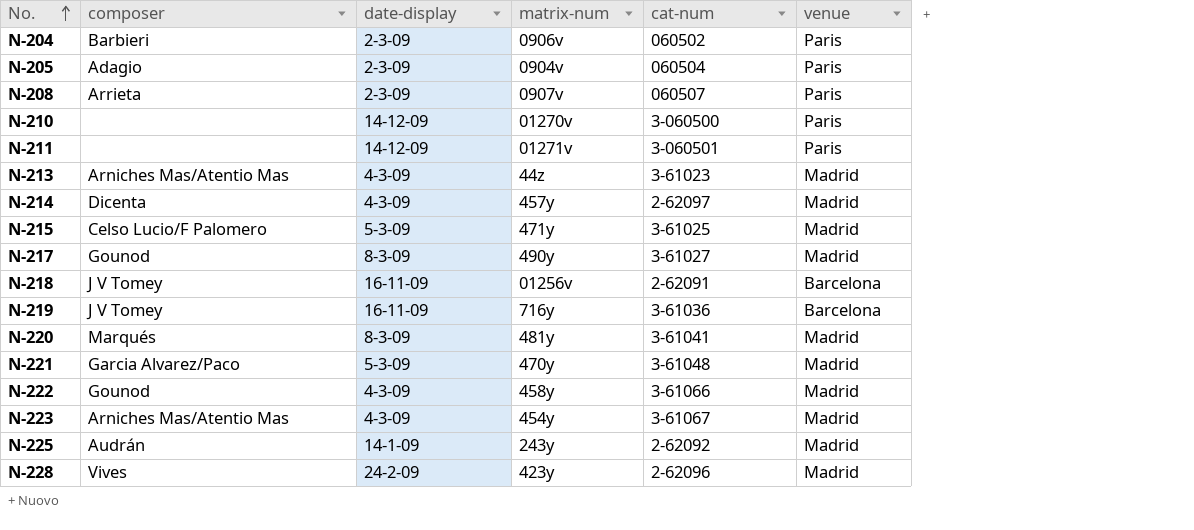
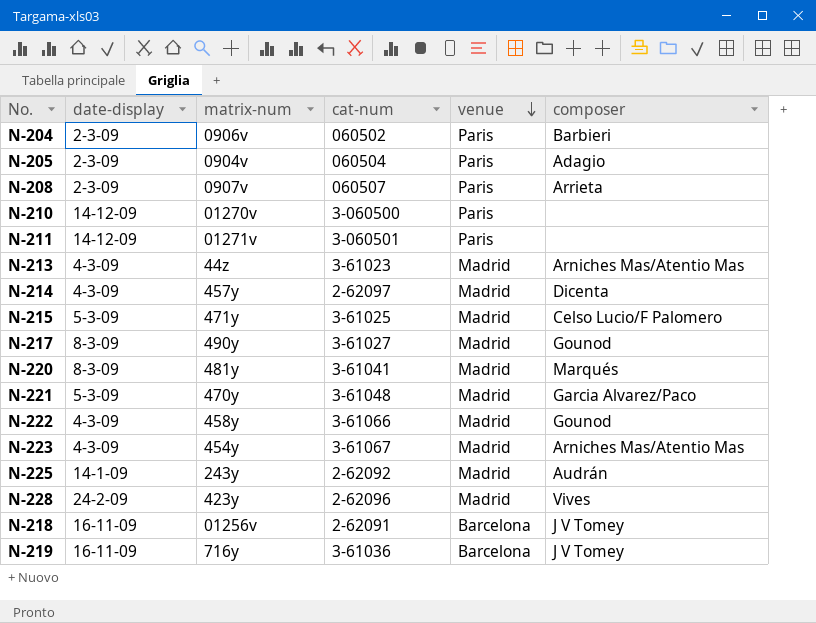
row order: No. ascending -> venue descending
column composer | position: 2 -> 6

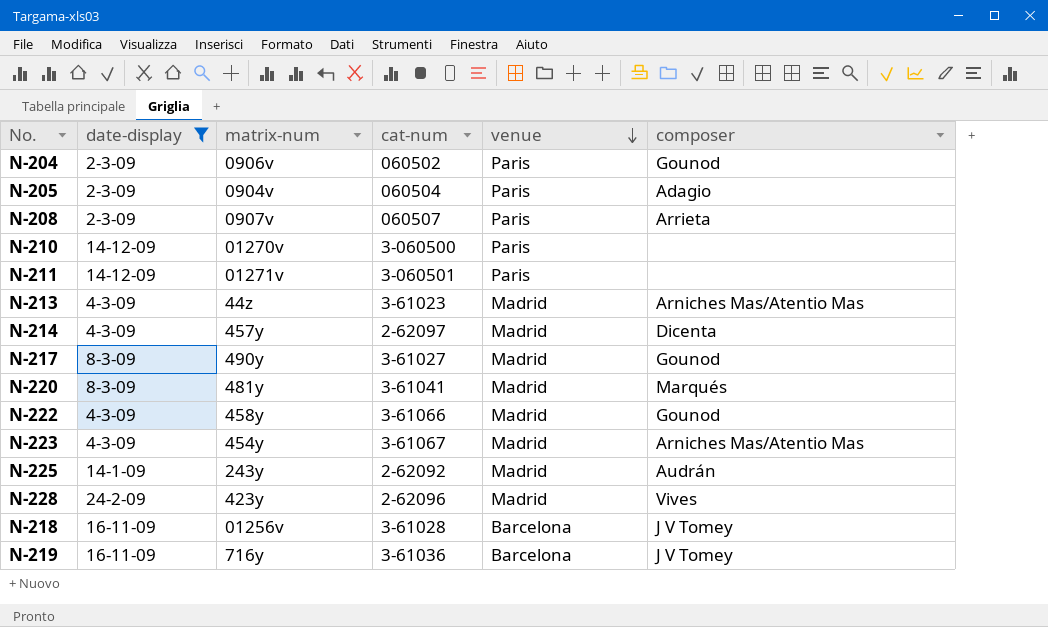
filter: none -> date-display != 5-3-09
N-204 | composer: Barbieri -> Gounod
N-218 | cat-num: 2-62091 -> 3-61028

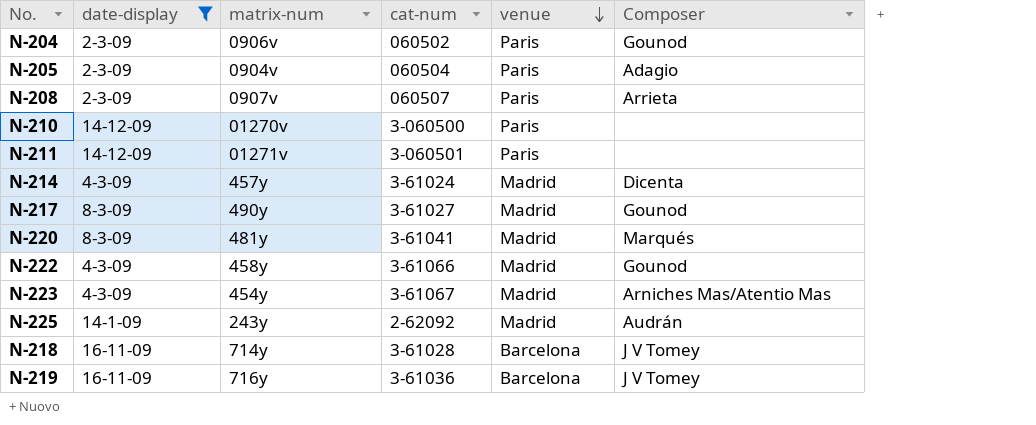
column name: composer -> Composer
row N-213: 4-3-09 | 44z | 3-61023 | Madrid | Arniches Mas/Atentio Mas -> none
row N-228: 24-2-09 | 423y | 2-62096 | Madrid | Vives -> none
N-214 | cat-num: 2-62097 -> 3-61024
N-218 | matrix-num: 01256v -> 714y

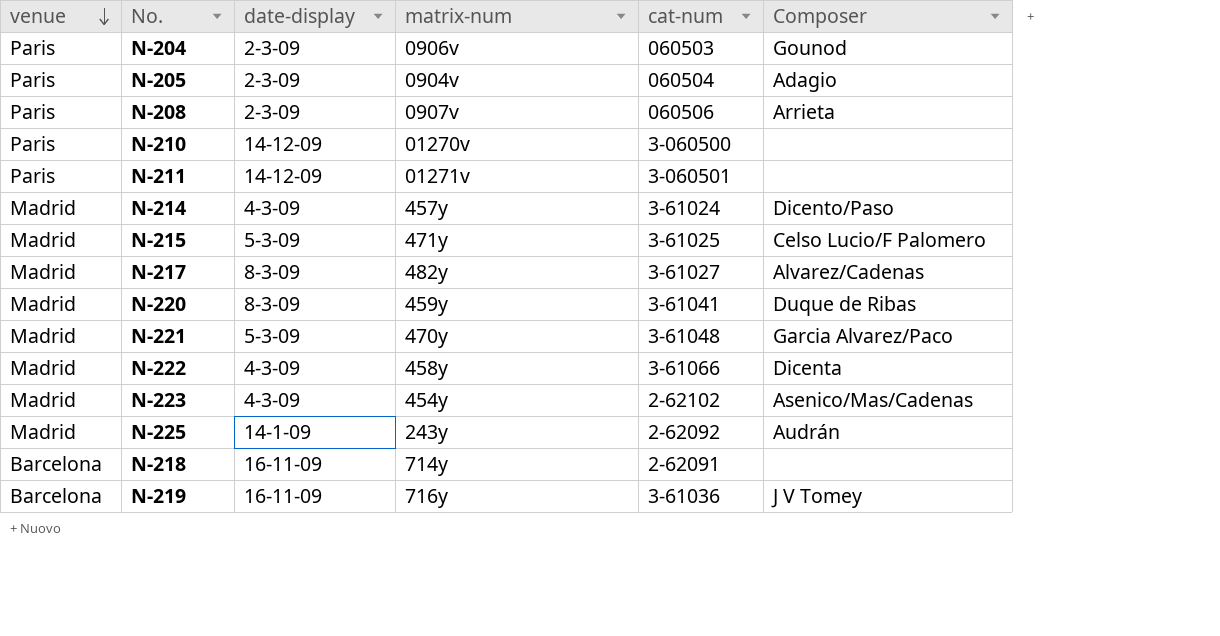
filter: date-display != 5-3-09 -> none
column venue | position: 5 -> 1
N-204 | cat-num: 060502 -> 060503
N-208 | cat-num: 060507 -> 060506
N-214 | Composer: Dicenta -> Dicento/Paso
N-217 | matrix-num: 490y -> 482y
N-217 | Composer: Gounod -> Alvarez/Cadenas
N-220 | matrix-num: 481y -> 459y
N-220 | Composer: Marqués -> Duque de Ribas
N-222 | Composer: Gounod -> Dicenta
N-223 | cat-num: 3-61067 -> 2-62102
N-223 | Composer: Arniches Mas/Atentio Mas -> Asenico/Mas/Cadenas
N-218 | cat-num: 3-61028 -> 2-62091
N-218 | Composer: J V Tomey -> none

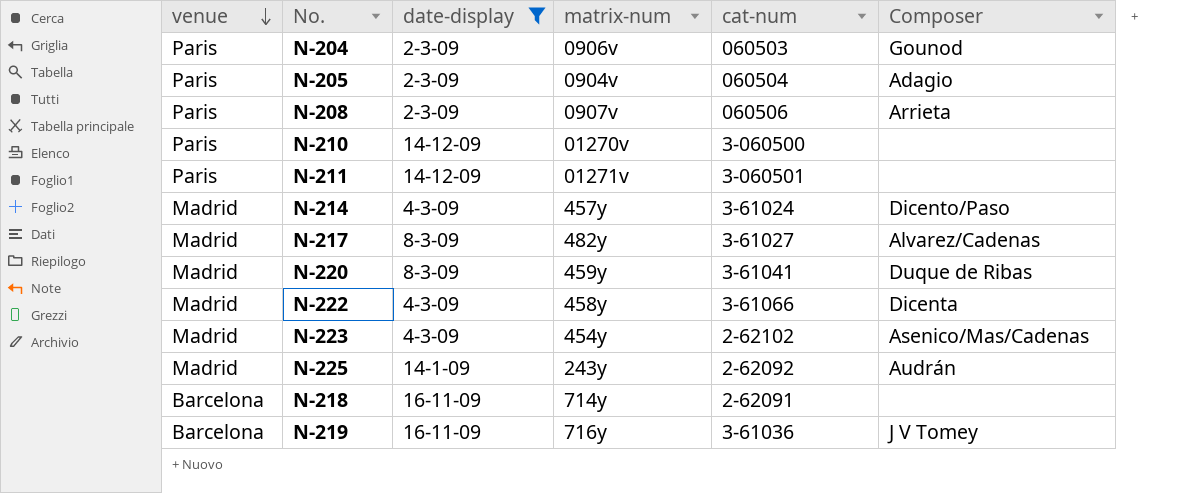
filter: none -> date-display != 5-3-09

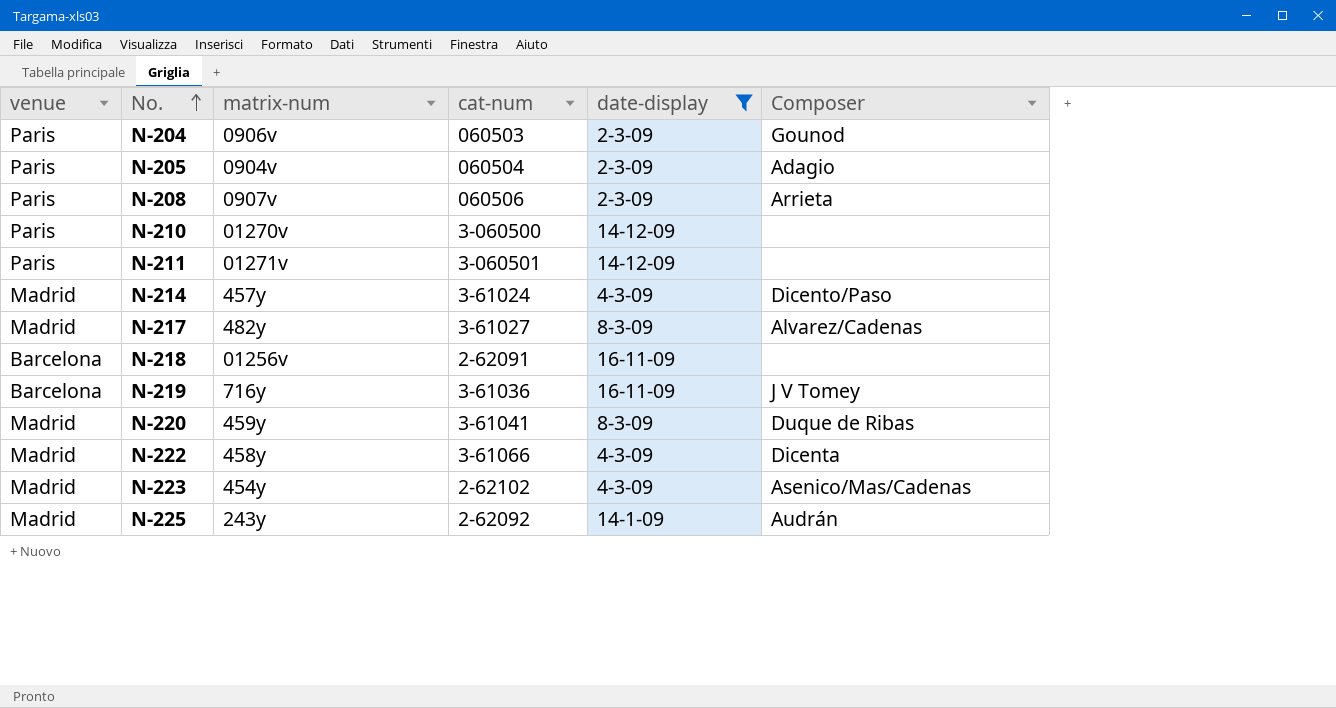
row order: venue descending -> No. ascending
column date-display | position: 3 -> 5
N-218 | matrix-num: 714y -> 01256v

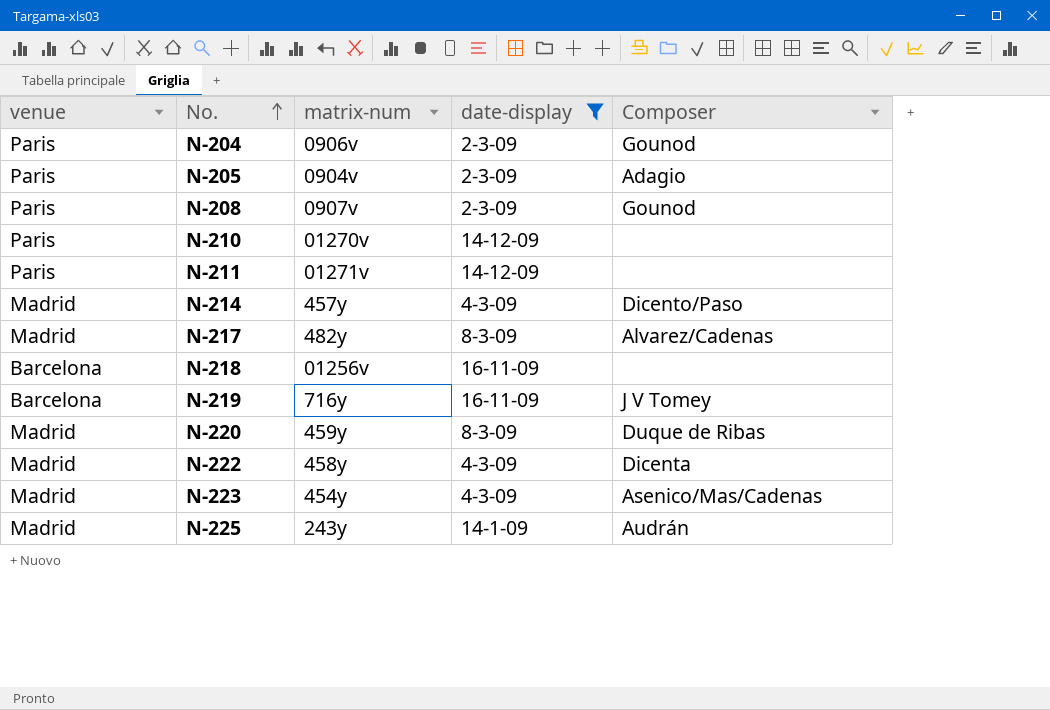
column cat-num | position: 4 -> none
N-208 | Composer: Arrieta -> Gounod

